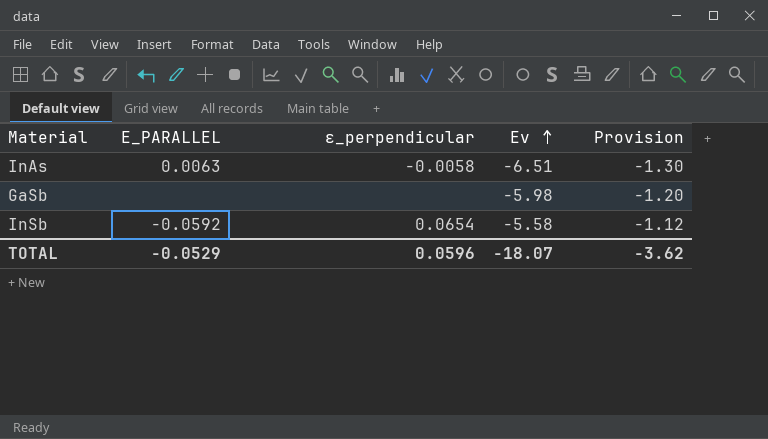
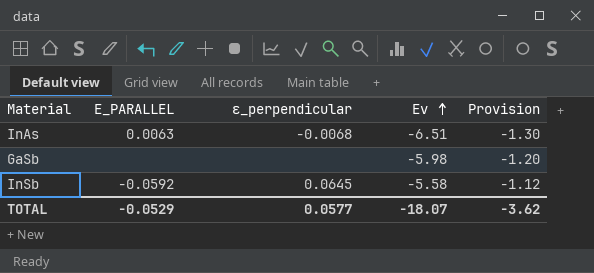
InAs | ε_perpendicular: -0.0058 -> -0.0068
InSb | ε_perpendicular: 0.0654 -> 0.0645
TOTAL | ε_perpendicular: 0.0596 -> 0.0577

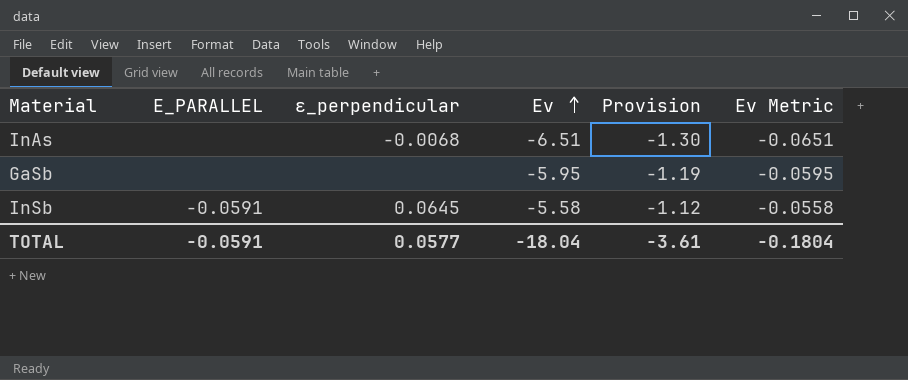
column Ev Metric | formula: none -> [Ev] * 0.01
InAs | Ε_PARALLEL: 0.0063 -> none
GaSb | Ev: -5.98 -> -5.95
GaSb | Provision: -1.20 -> -1.19
InSb | Ε_PARALLEL: -0.0592 -> -0.0591
TOTAL | Ε_PARALLEL: -0.0529 -> -0.0591
TOTAL | Ev: -18.07 -> -18.04
TOTAL | Provision: -3.62 -> -3.61

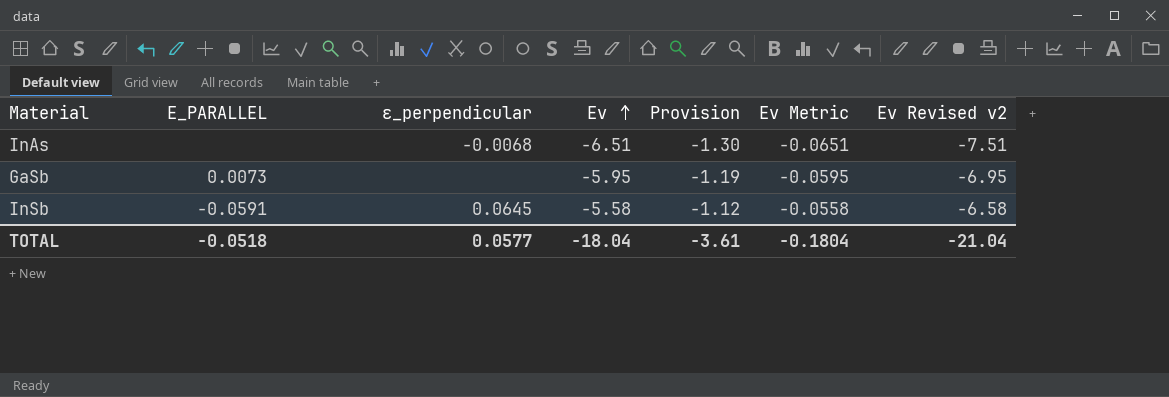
column Ev Revised v2 | formula: none -> [Ev] - 1
GaSb | Ε_PARALLEL: none -> 0.0073
TOTAL | Ε_PARALLEL: -0.0591 -> -0.0518

